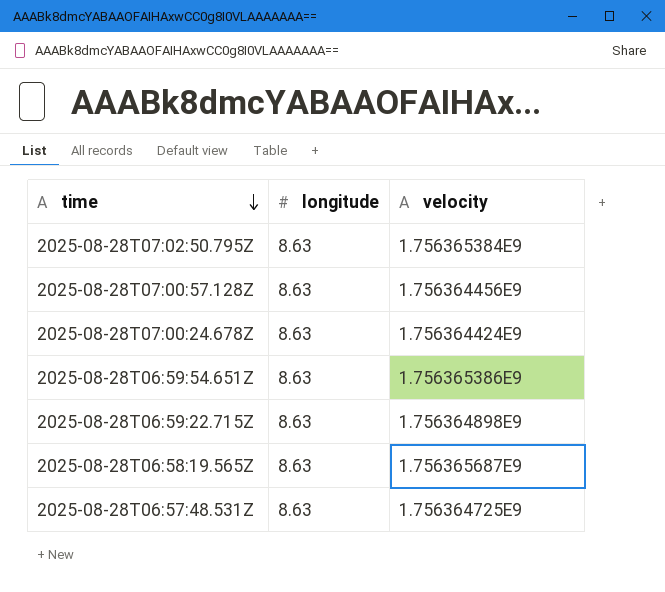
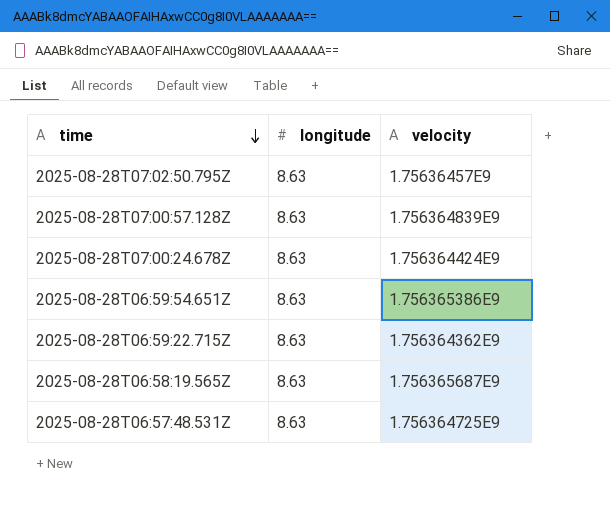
2025-08-28T07:02:50.795Z | velocity: 1.756365384E9 -> 1.75636457E9
2025-08-28T07:00:57.128Z | velocity: 1.756364456E9 -> 1.756364839E9
2025-08-28T06:59:22.715Z | velocity: 1.756364898E9 -> 1.756364362E9

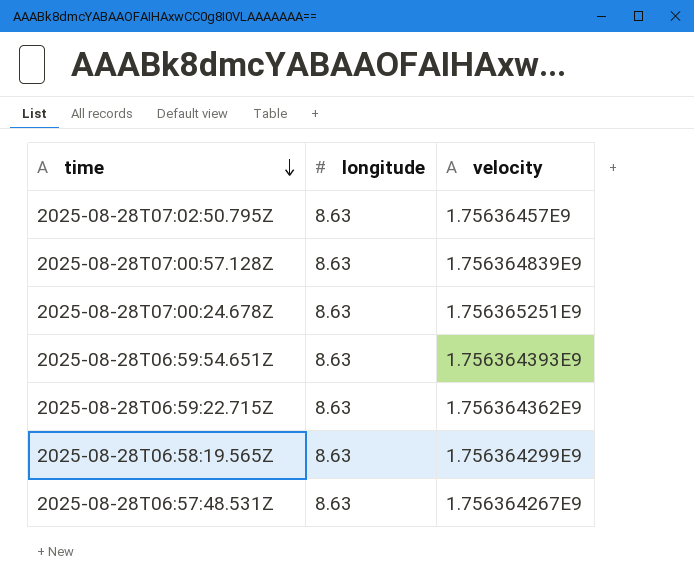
2025-08-28T07:00:24.678Z | velocity: 1.756364424E9 -> 1.756365251E9
2025-08-28T06:59:54.651Z | velocity: 1.756365386E9 -> 1.756364393E9
2025-08-28T06:58:19.565Z | velocity: 1.756365687E9 -> 1.756364299E9
2025-08-28T06:57:48.531Z | velocity: 1.756364725E9 -> 1.756364267E9

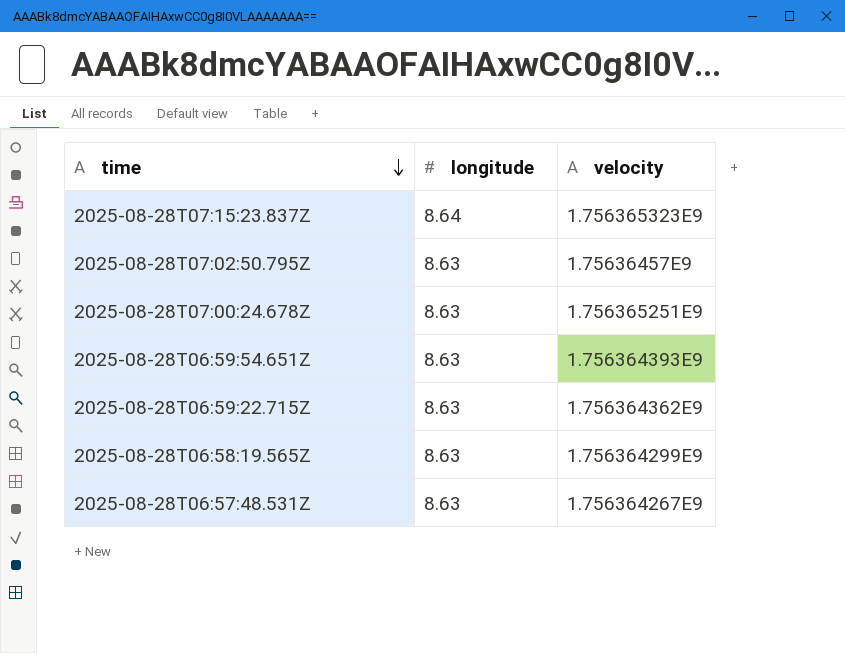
row 2025-08-28T07:00:57.128Z: 8.63 | 1.756364839E9 -> none
row 2025-08-28T07:15:23.837Z: none -> 8.64 | 1.756365323E9

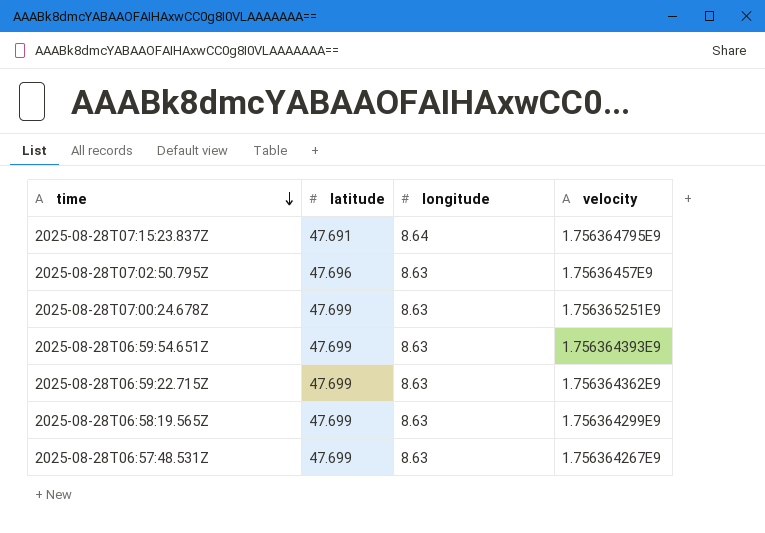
column latitude | position: none -> 2
2025-08-28T07:15:23.837Z | velocity: 1.756365323E9 -> 1.756364795E9

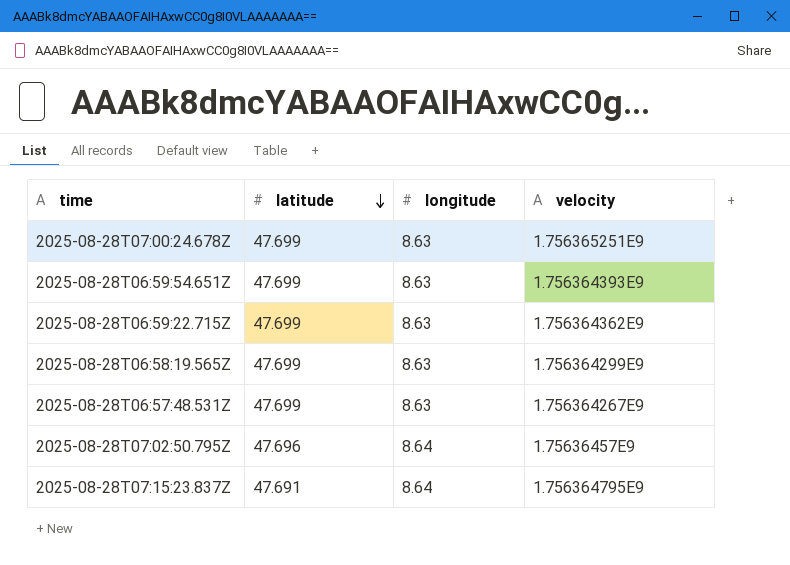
row order: time descending -> latitude descending
2025-08-28T07:02:50.795Z | longitude: 8.63 -> 8.64

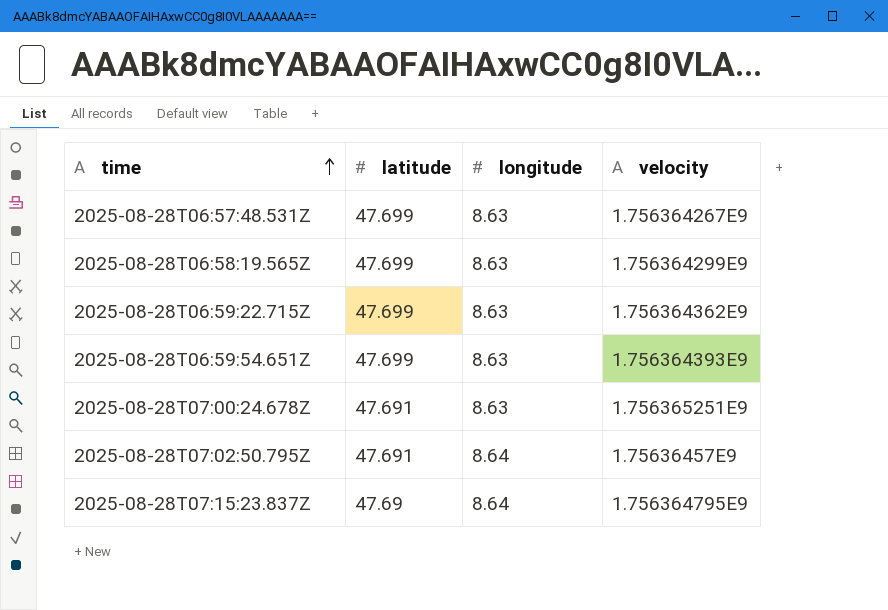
row order: latitude descending -> time ascending
2025-08-28T07:00:24.678Z | latitude: 47.699 -> 47.691
2025-08-28T07:02:50.795Z | latitude: 47.696 -> 47.691
2025-08-28T07:15:23.837Z | latitude: 47.691 -> 47.69

